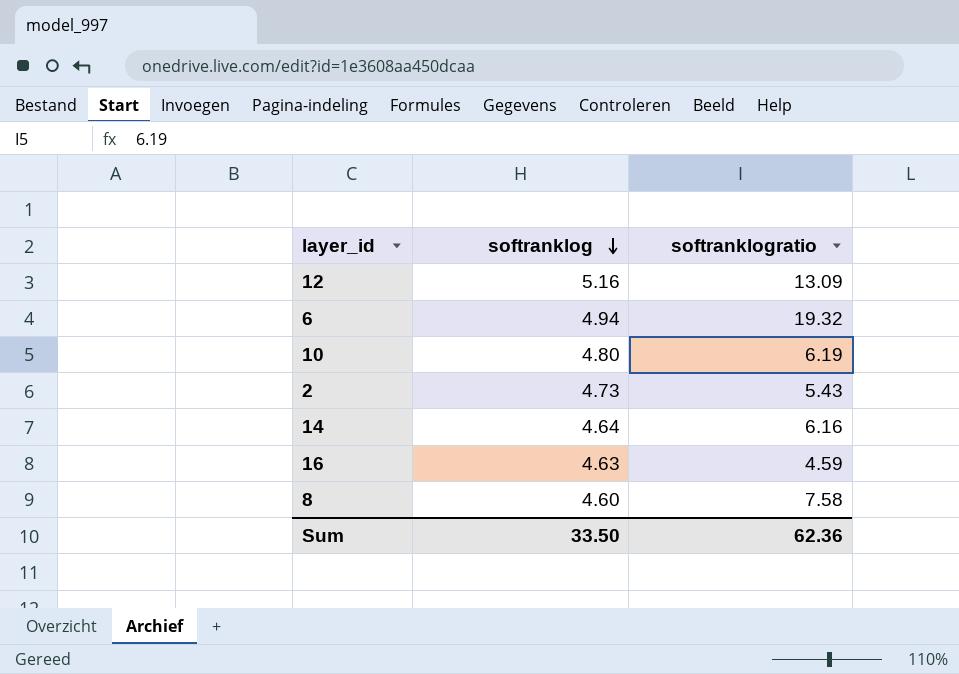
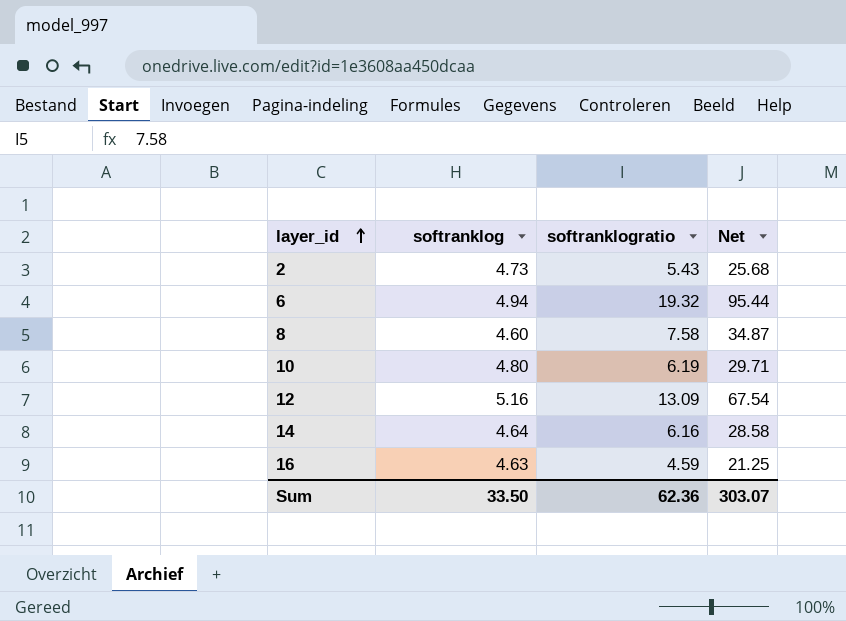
row order: softranklog descending -> layer_id ascending
column Net | formula: none -> [softranklog] * [softranklogratio]

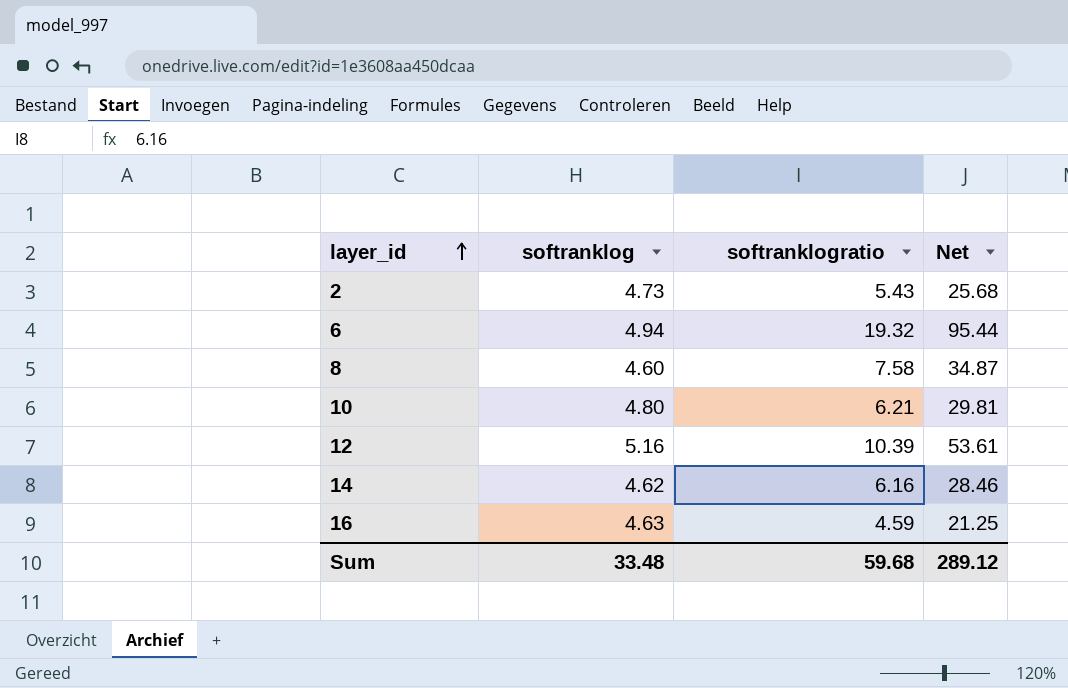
10 | softranklogratio: 6.19 -> 6.21
10 | Net: 29.71 -> 29.81
12 | softranklogratio: 13.09 -> 10.39
12 | Net: 67.54 -> 53.61
14 | softranklog: 4.64 -> 4.62
14 | Net: 28.58 -> 28.46
Sum | softranklog: 33.50 -> 33.48
Sum | softranklogratio: 62.36 -> 59.68
Sum | Net: 303.07 -> 289.12

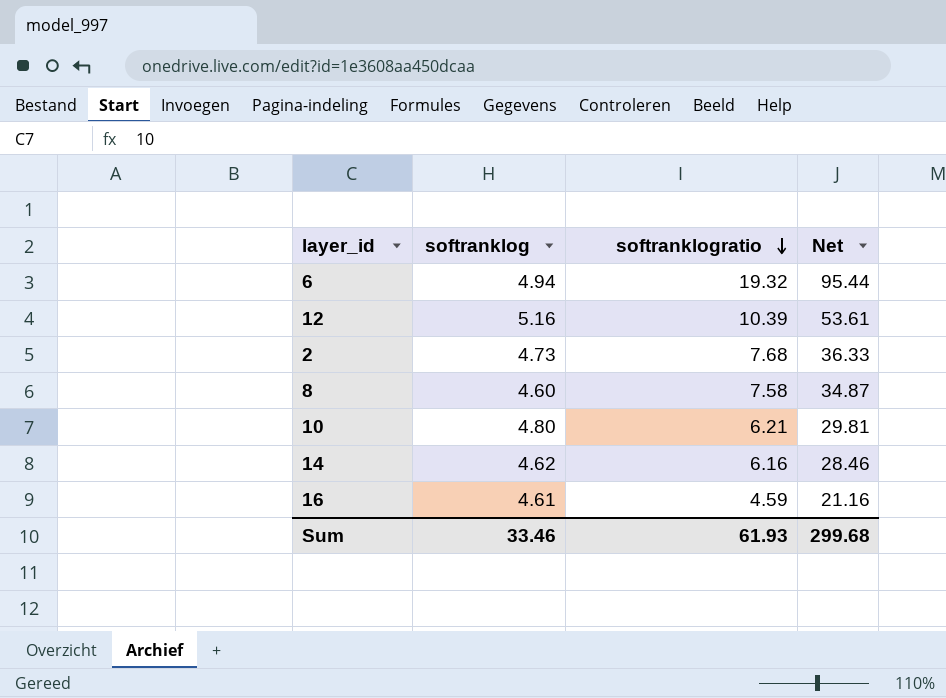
row order: layer_id ascending -> softranklogratio descending
2 | softranklogratio: 5.43 -> 7.68
2 | Net: 25.68 -> 36.33
16 | softranklog: 4.63 -> 4.61
16 | Net: 21.25 -> 21.16
Sum | softranklog: 33.48 -> 33.46
Sum | softranklogratio: 59.68 -> 61.93
Sum | Net: 289.12 -> 299.68

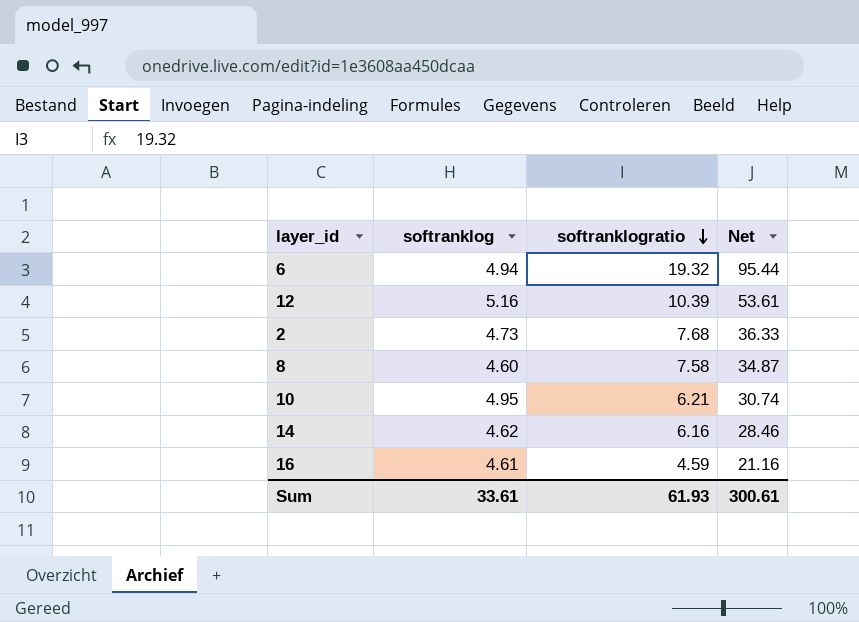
10 | softranklog: 4.80 -> 4.95
10 | Net: 29.81 -> 30.74
Sum | softranklog: 33.46 -> 33.61
Sum | Net: 299.68 -> 300.61

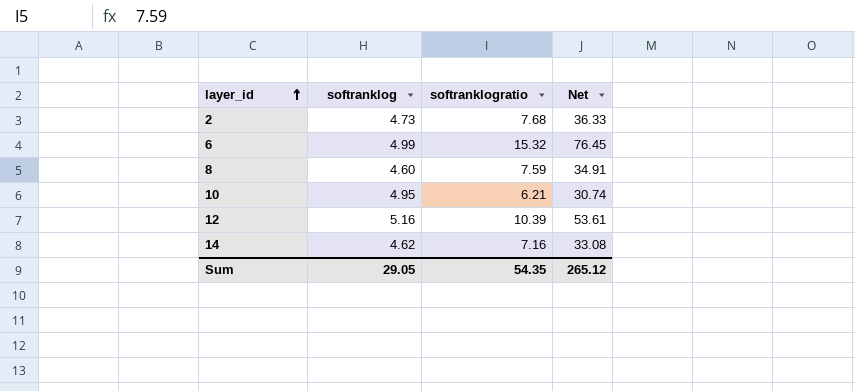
row order: softranklogratio descending -> layer_id ascending
row 16: 4.61 | 4.59 | 21.16 -> none
6 | softranklog: 4.94 -> 4.99
6 | softranklogratio: 19.32 -> 15.32
6 | Net: 95.44 -> 76.45
8 | softranklogratio: 7.58 -> 7.59
8 | Net: 34.87 -> 34.91
14 | softranklogratio: 6.16 -> 7.16
14 | Net: 28.46 -> 33.08
Sum | softranklog: 33.61 -> 29.05
Sum | softranklogratio: 61.93 -> 54.35
Sum | Net: 300.61 -> 265.12

